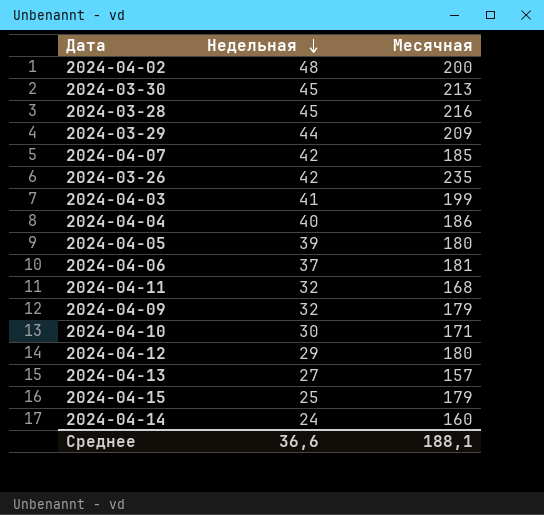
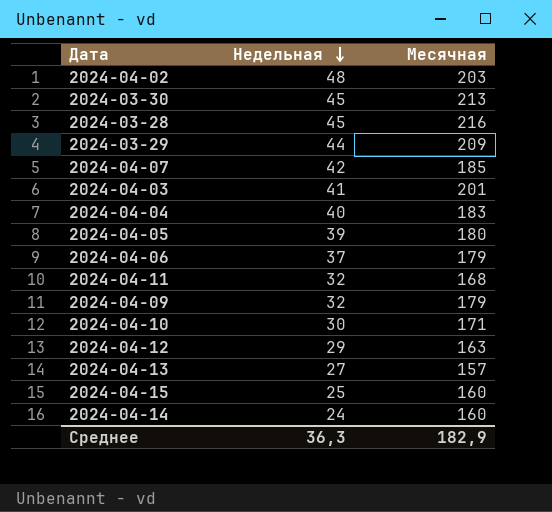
row 2024-03-26: 42 | 235 -> none
2024-04-02 | Месячная: 200 -> 203
2024-04-03 | Месячная: 199 -> 201
2024-04-04 | Месячная: 186 -> 183
2024-04-06 | Месячная: 181 -> 179
2024-04-12 | Месячная: 180 -> 163
2024-04-15 | Месячная: 179 -> 160
Среднее | Недельная: 36,6 -> 36,3
Среднее | Месячная: 188,1 -> 182,9

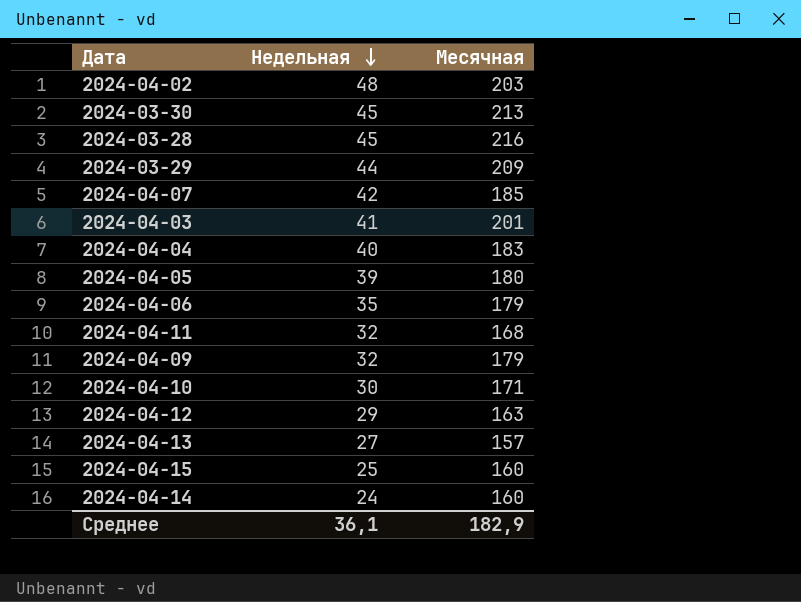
2024-04-06 | Недельная: 37 -> 35
Среднее | Недельная: 36,3 -> 36,1

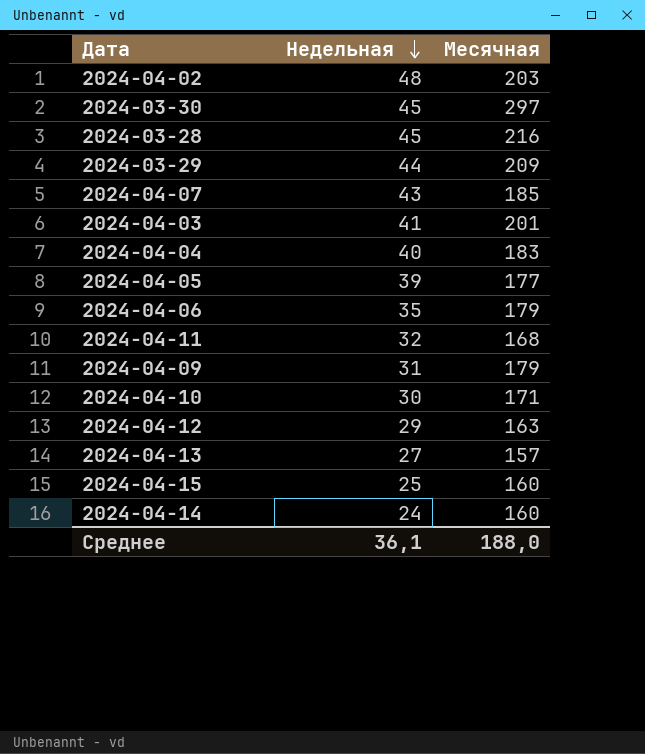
2024-03-30 | Месячная: 213 -> 297
2024-04-07 | Недельная: 42 -> 43
2024-04-05 | Месячная: 180 -> 177
2024-04-09 | Недельная: 32 -> 31
Среднее | Месячная: 182,9 -> 188,0

